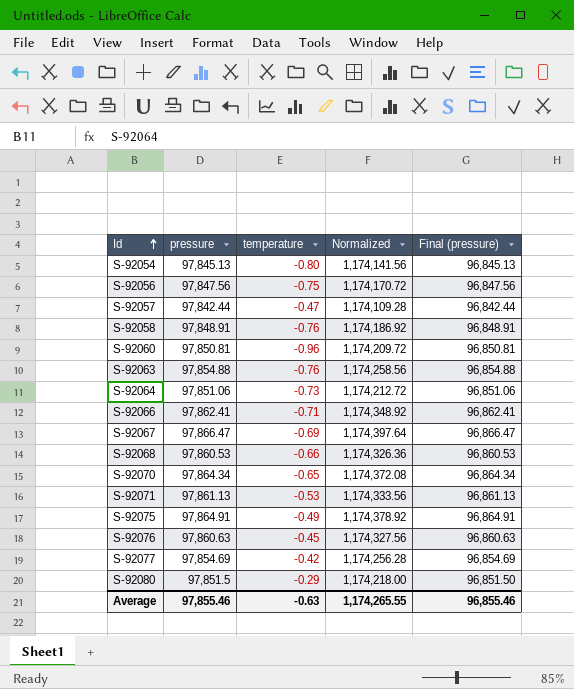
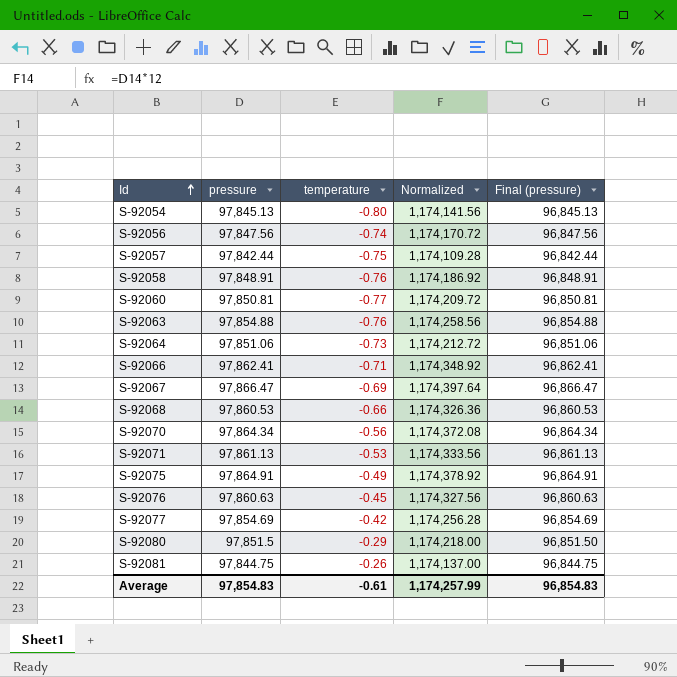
S-92056 | temperature: -0.75 -> -0.74
S-92057 | temperature: -0.47 -> -0.75
S-92060 | temperature: -0.96 -> -0.77
S-92070 | temperature: -0.65 -> -0.56
row S-92081: none -> 97,844.75 | -0.26 | 1,174,137.00 | 96,844.75
Average | pressure: 97,855.46 -> 97,854.83
Average | temperature: -0.63 -> -0.61
Average | Normalized: 1,174,265.55 -> 1,174,257.99
Average | Final (pressure): 96,855.46 -> 96,854.83

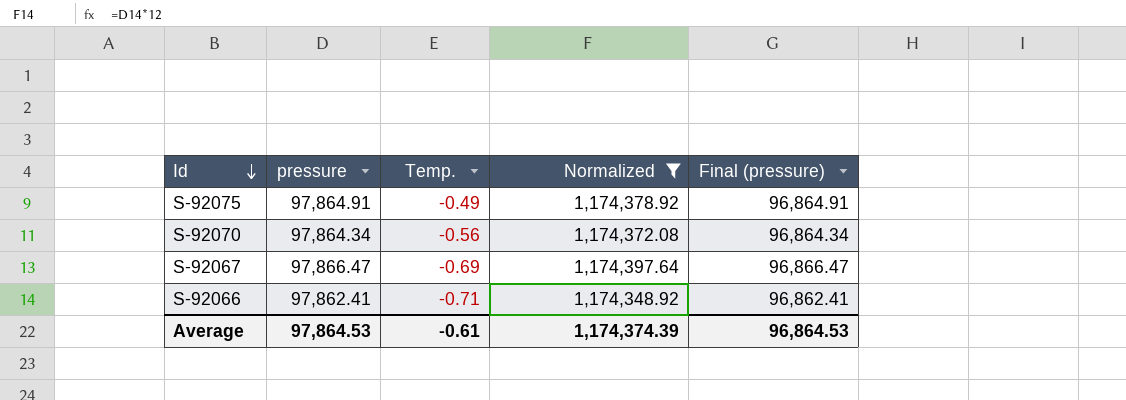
filter: none -> Normalized >= 1,174,348.92
row order: Id ascending -> Id descending
column name: temperature -> Temp.
Average | pressure: 97,854.83 -> 97,864.53
Average | Normalized: 1,174,257.99 -> 1,174,374.39
Average | Final (pressure): 96,854.83 -> 96,864.53

